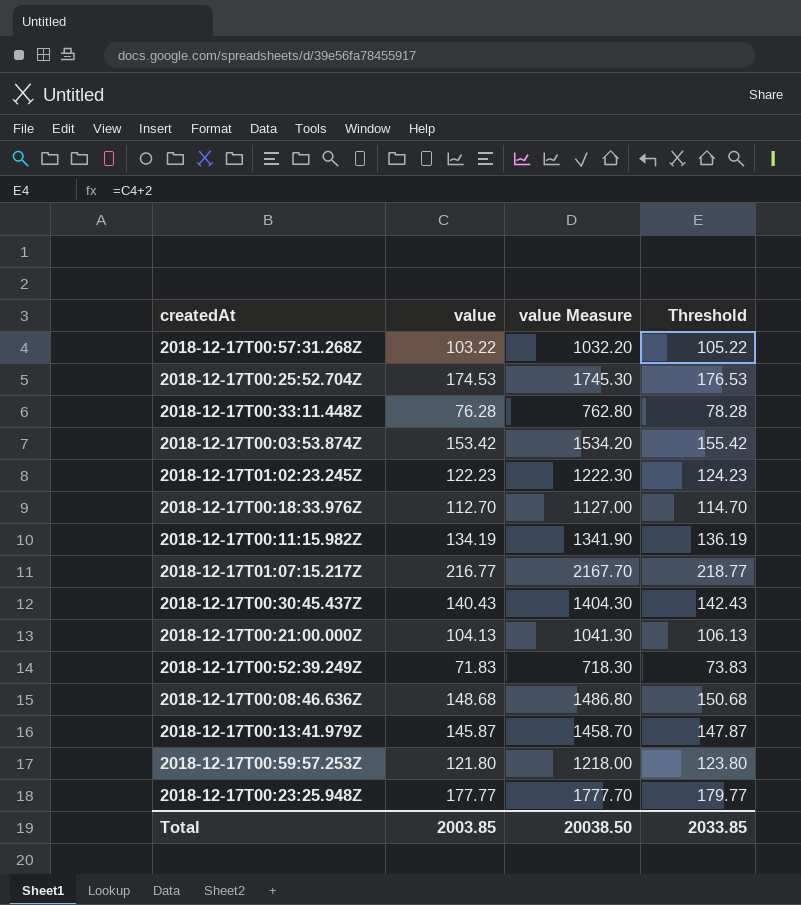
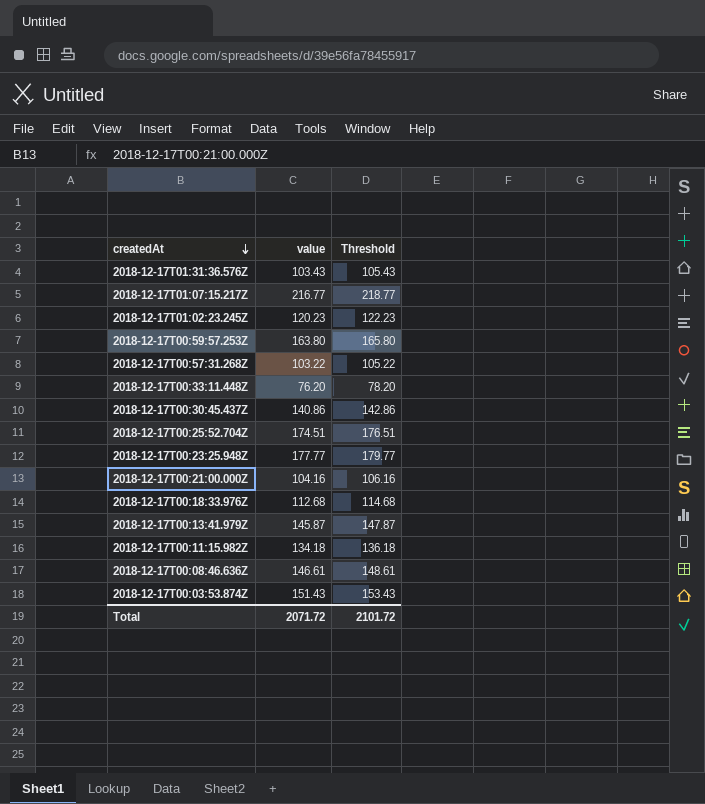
row order: none -> createdAt descending
column value Measure | formula: [value] * 10 -> none
row 2018-12-17T00:52:39.249Z: 71.83 | 718.30 | 73.83 -> none
row 2018-12-17T01:31:36.576Z: none -> 103.43 | 105.43
2018-12-17T01:02:23.245Z | value: 122.23 -> 120.23
2018-12-17T01:02:23.245Z | Threshold: 124.23 -> 122.23
2018-12-17T00:59:57.253Z | value: 121.80 -> 163.80
2018-12-17T00:59:57.253Z | Threshold: 123.80 -> 165.80
2018-12-17T00:33:11.448Z | value: 76.28 -> 76.20
2018-12-17T00:33:11.448Z | Threshold: 78.28 -> 78.20
2018-12-17T00:30:45.437Z | value: 140.43 -> 140.86
2018-12-17T00:30:45.437Z | Threshold: 142.43 -> 142.86
2018-12-17T00:25:52.704Z | value: 174.53 -> 174.51
2018-12-17T00:25:52.704Z | Threshold: 176.53 -> 176.51
2018-12-17T00:21:00.000Z | value: 104.13 -> 104.16
2018-12-17T00:21:00.000Z | Threshold: 106.13 -> 106.16
2018-12-17T00:18:33.976Z | value: 112.70 -> 112.68
2018-12-17T00:18:33.976Z | Threshold: 114.70 -> 114.68
2018-12-17T00:11:15.982Z | value: 134.19 -> 134.18
2018-12-17T00:11:15.982Z | Threshold: 136.19 -> 136.18
2018-12-17T00:08:46.636Z | value: 148.68 -> 146.61
2018-12-17T00:08:46.636Z | Threshold: 150.68 -> 148.61
2018-12-17T00:03:53.874Z | value: 153.42 -> 151.43
2018-12-17T00:03:53.874Z | Threshold: 155.42 -> 153.43
Total | value: 2003.85 -> 2071.72
Total | Threshold: 2033.85 -> 2101.72

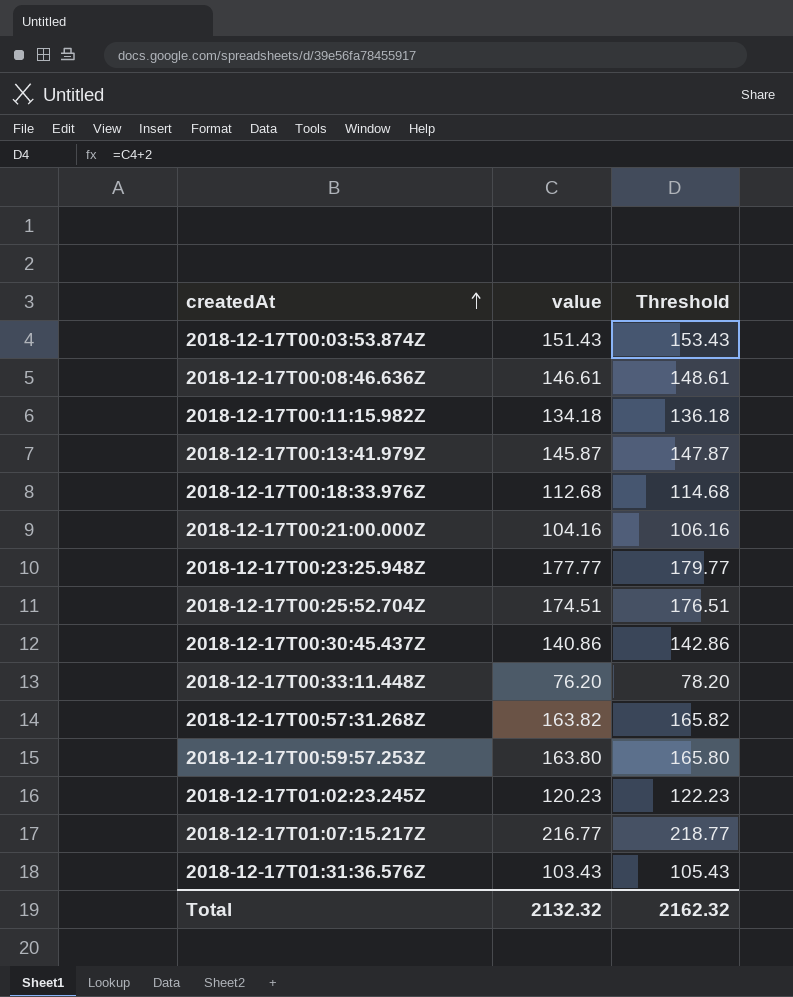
row order: createdAt descending -> createdAt ascending
2018-12-17T00:57:31.268Z | value: 103.22 -> 163.82
2018-12-17T00:57:31.268Z | Threshold: 105.22 -> 165.82
Total | value: 2071.72 -> 2132.32
Total | Threshold: 2101.72 -> 2162.32

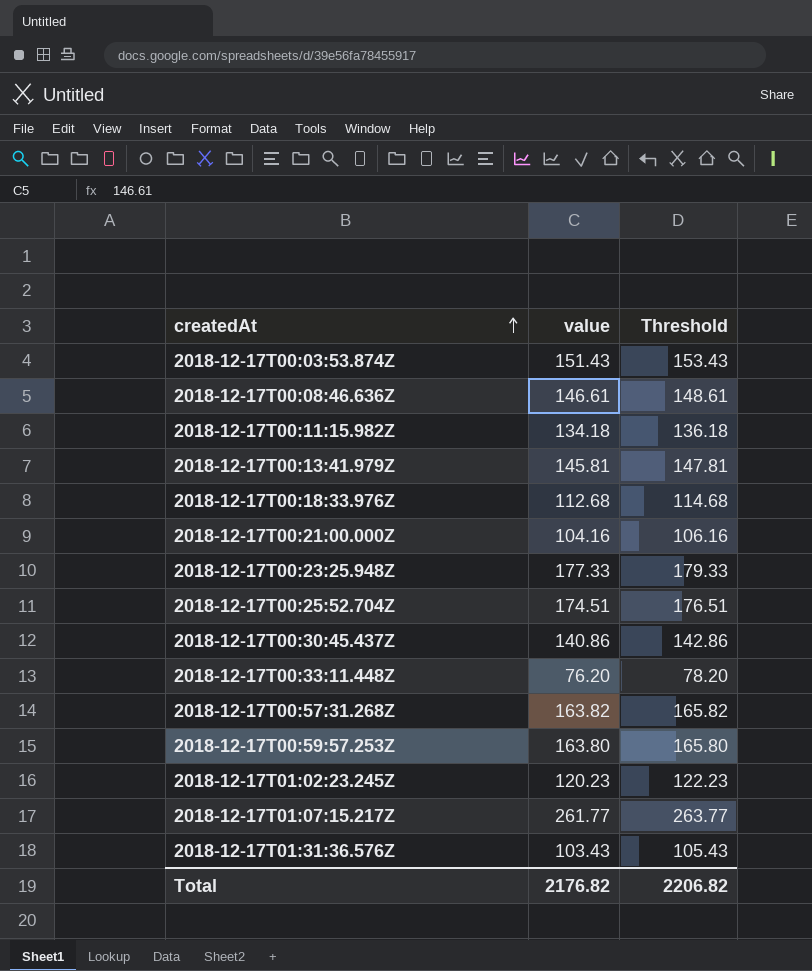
2018-12-17T00:13:41.979Z | value: 145.87 -> 145.81
2018-12-17T00:13:41.979Z | Threshold: 147.87 -> 147.81
2018-12-17T00:23:25.948Z | value: 177.77 -> 177.33
2018-12-17T00:23:25.948Z | Threshold: 179.77 -> 179.33
2018-12-17T01:07:15.217Z | value: 216.77 -> 261.77
2018-12-17T01:07:15.217Z | Threshold: 218.77 -> 263.77
Total | value: 2132.32 -> 2176.82
Total | Threshold: 2162.32 -> 2206.82

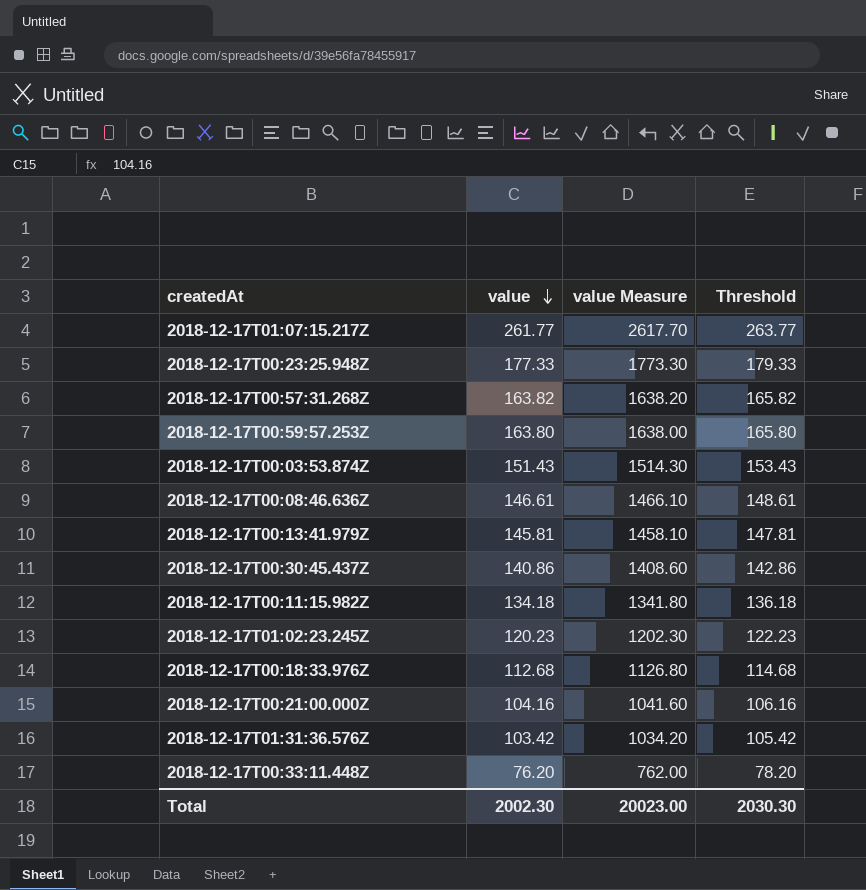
row order: createdAt ascending -> value descending
column value Measure | formula: none -> [value] * 10
row 2018-12-17T00:25:52.704Z: 174.51 | 176.51 -> none
2018-12-17T01:31:36.576Z | value: 103.43 -> 103.42
2018-12-17T01:31:36.576Z | Threshold: 105.43 -> 105.42
Total | value: 2176.82 -> 2002.30
Total | Threshold: 2206.82 -> 2030.30

